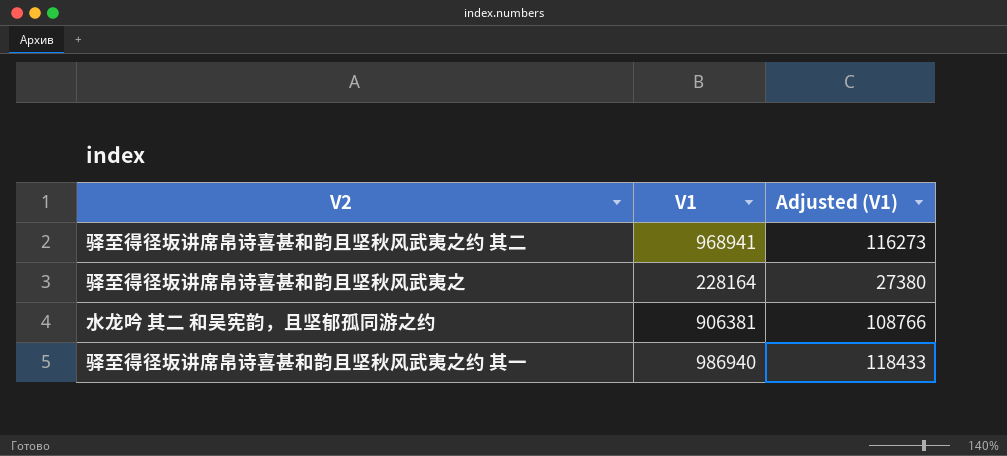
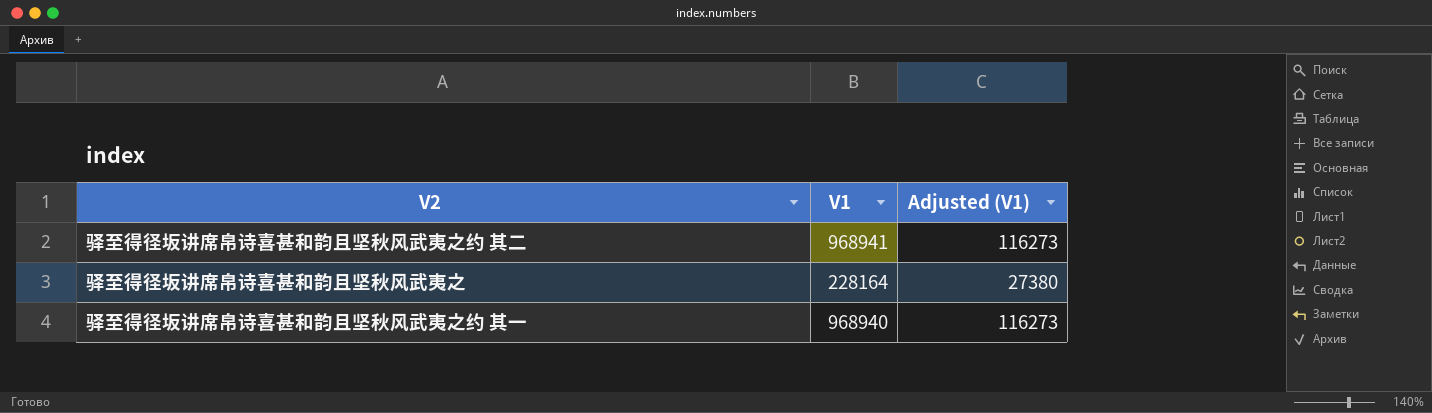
row 水龙吟 其二 和吴宪韵，且坚郁孤同游之约: 906381 | 108766 -> none
驿至得径坂讲席帛诗喜甚和韵且坚秋风武夷之约 其一 | V1: 986940 -> 968940
驿至得径坂讲席帛诗喜甚和韵且坚秋风武夷之约 其一 | Adjusted (V1): 118433 -> 116273

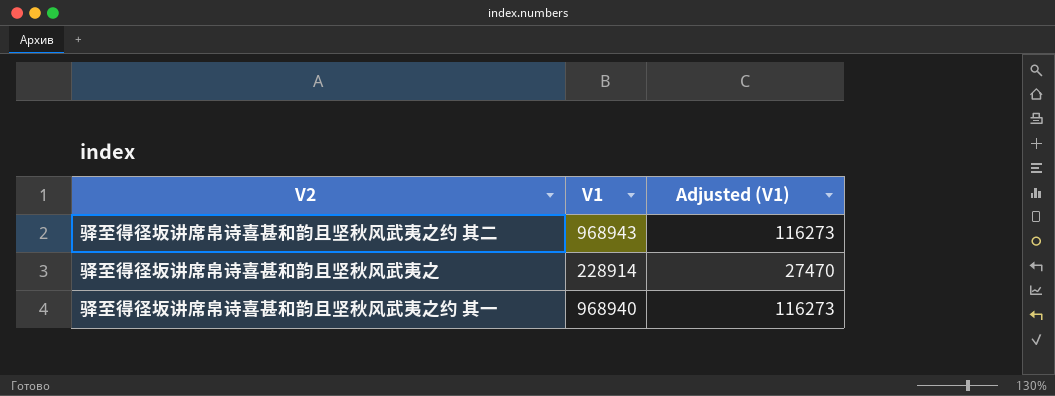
驿至得径坂讲席帛诗喜甚和韵且坚秋风武夷之约 其二 | V1: 968941 -> 968943
驿至得径坂讲席帛诗喜甚和韵且坚秋风武夷之 | V1: 228164 -> 228914
驿至得径坂讲席帛诗喜甚和韵且坚秋风武夷之 | Adjusted (V1): 27380 -> 27470

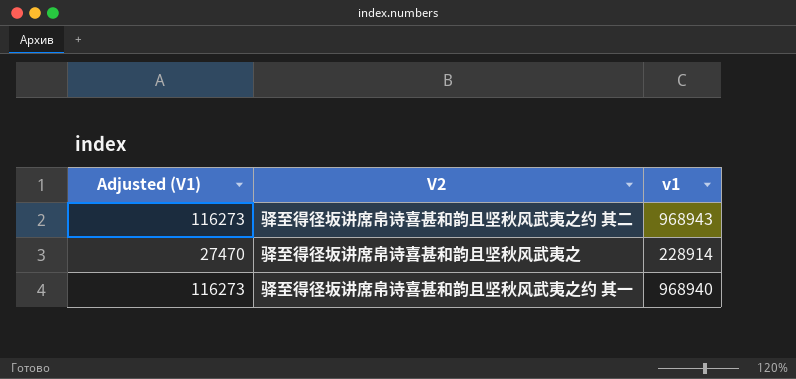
column Adjusted (V1) | position: 3 -> 1
column name: V1 -> v1

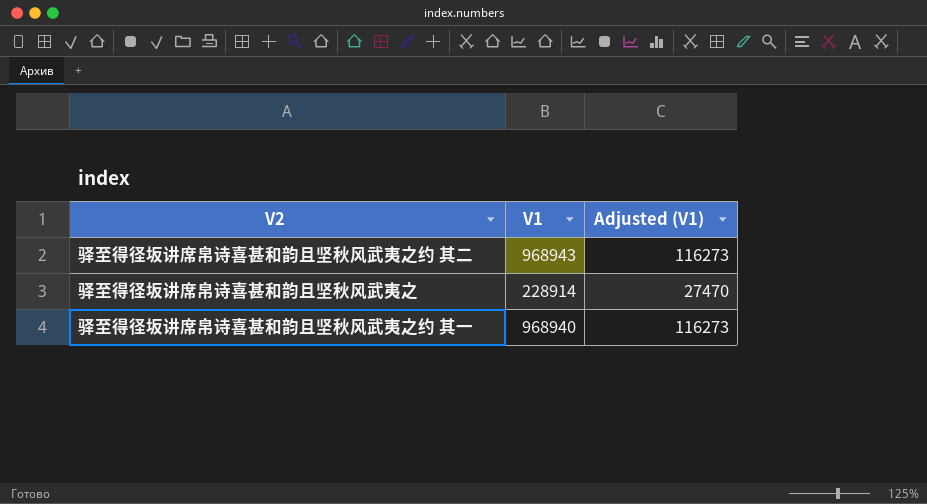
column name: v1 -> V1
column Adjusted (V1) | position: 1 -> 3

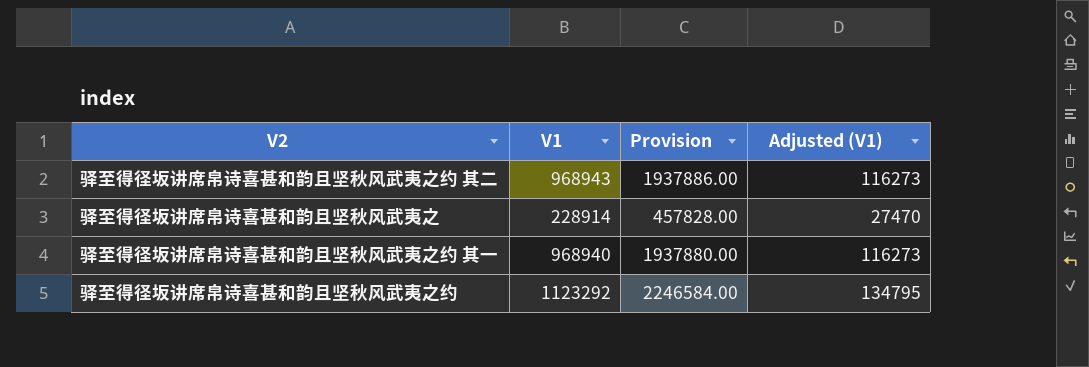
column Provision | formula: none -> [V1] * 2
row 驿至得径坂讲席帛诗喜甚和韵且坚秋风武夷之约: none -> 1123292 | 2246584.00 | 134795

